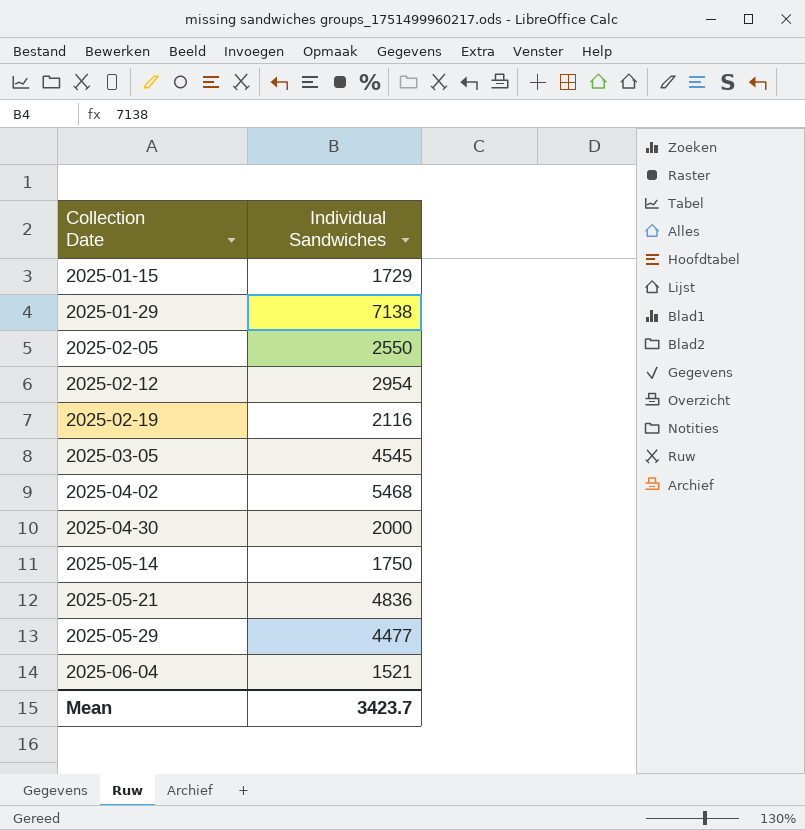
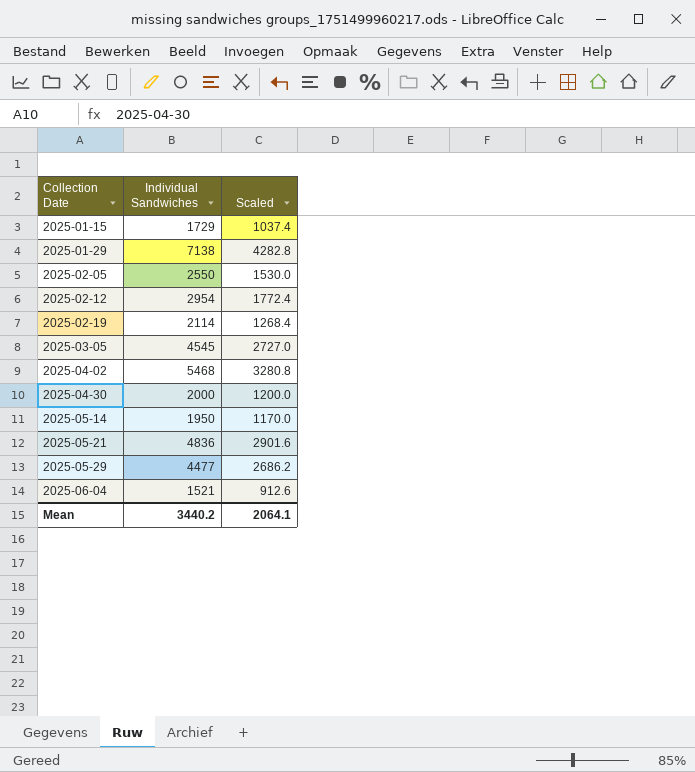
column Scaled | formula: none -> [Individual Sandwiches] * 0.6
2025-02-19 | Individual Sandwiches: 2116 -> 2114
2025-05-14 | Individual Sandwiches: 1750 -> 1950
Mean | Individual Sandwiches: 3423.7 -> 3440.2

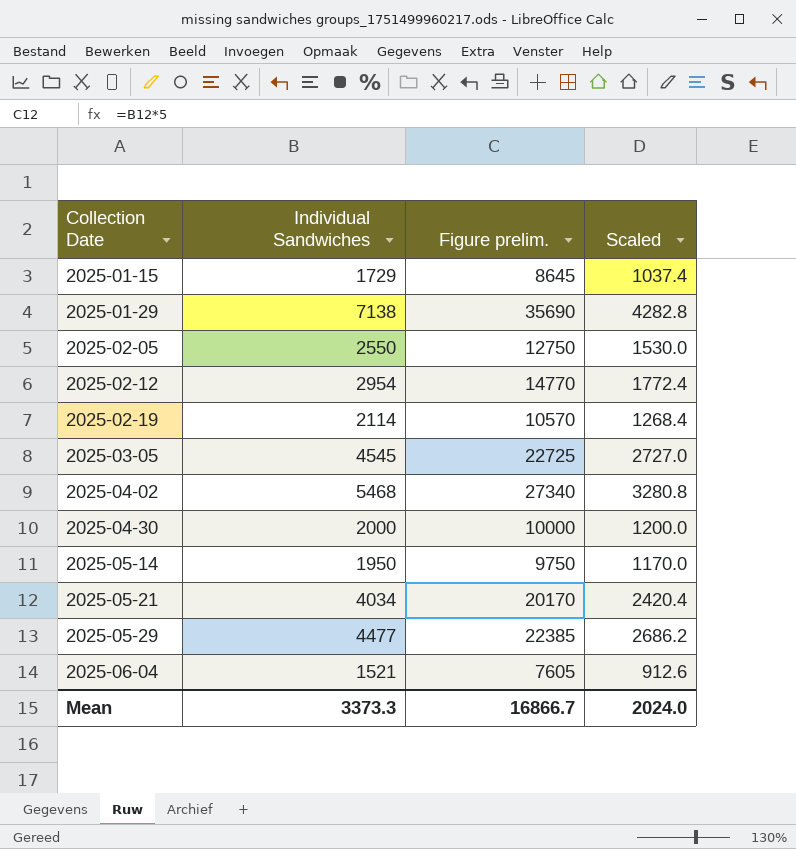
column Figure prelim. | formula: none -> [Individual Sandwiches] * 5
2025-05-21 | Individual Sandwiches: 4836 -> 4034
2025-05-21 | Scaled: 2901.6 -> 2420.4
Mean | Individual Sandwiches: 3440.2 -> 3373.3
Mean | Scaled: 2064.1 -> 2024.0

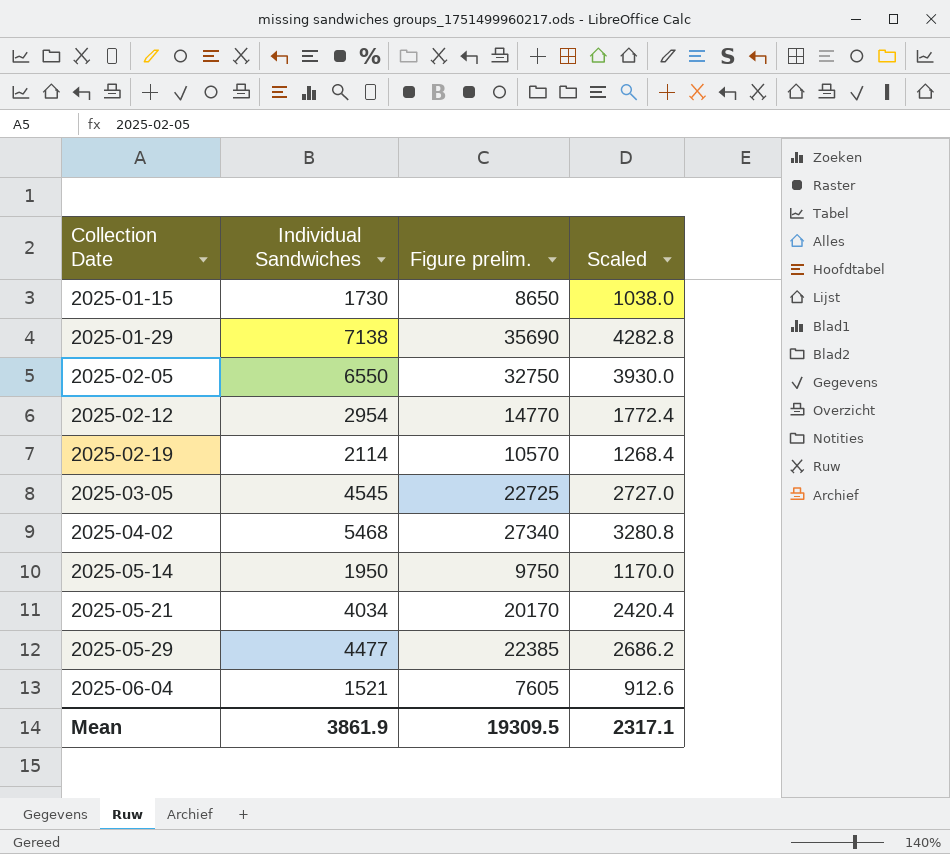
row 2025-04-30: 2000 | 10000 | 1200.0 -> none
2025-01-15 | Individual Sandwiches: 1729 -> 1730
2025-01-15 | Figure prelim.: 8645 -> 8650
2025-01-15 | Scaled: 1037.4 -> 1038.0
2025-02-05 | Individual Sandwiches: 2550 -> 6550
2025-02-05 | Figure prelim.: 12750 -> 32750
2025-02-05 | Scaled: 1530.0 -> 3930.0
Mean | Individual Sandwiches: 3373.3 -> 3861.9
Mean | Figure prelim.: 16866.7 -> 19309.5
Mean | Scaled: 2024.0 -> 2317.1

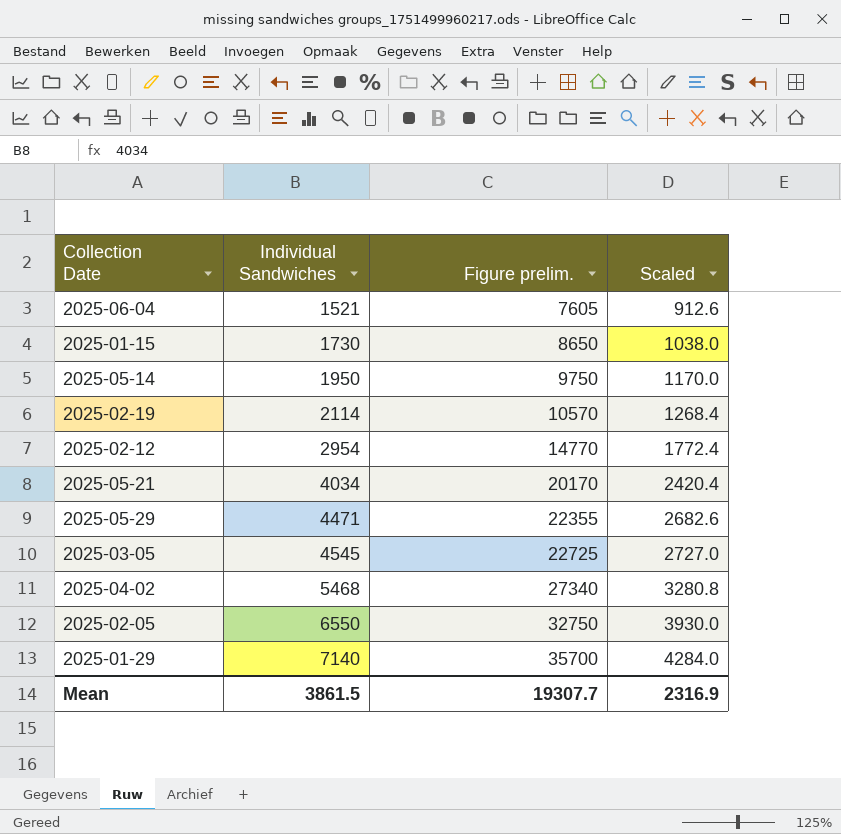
row order: Collection Date ascending -> Individual Sandwiches ascending
2025-05-29 | Individual Sandwiches: 4477 -> 4471
2025-05-29 | Figure prelim.: 22385 -> 22355
2025-05-29 | Scaled: 2686.2 -> 2682.6
2025-01-29 | Individual Sandwiches: 7138 -> 7140
2025-01-29 | Figure prelim.: 35690 -> 35700
2025-01-29 | Scaled: 4282.8 -> 4284.0
Mean | Individual Sandwiches: 3861.9 -> 3861.5
Mean | Figure prelim.: 19309.5 -> 19307.7
Mean | Scaled: 2317.1 -> 2316.9

